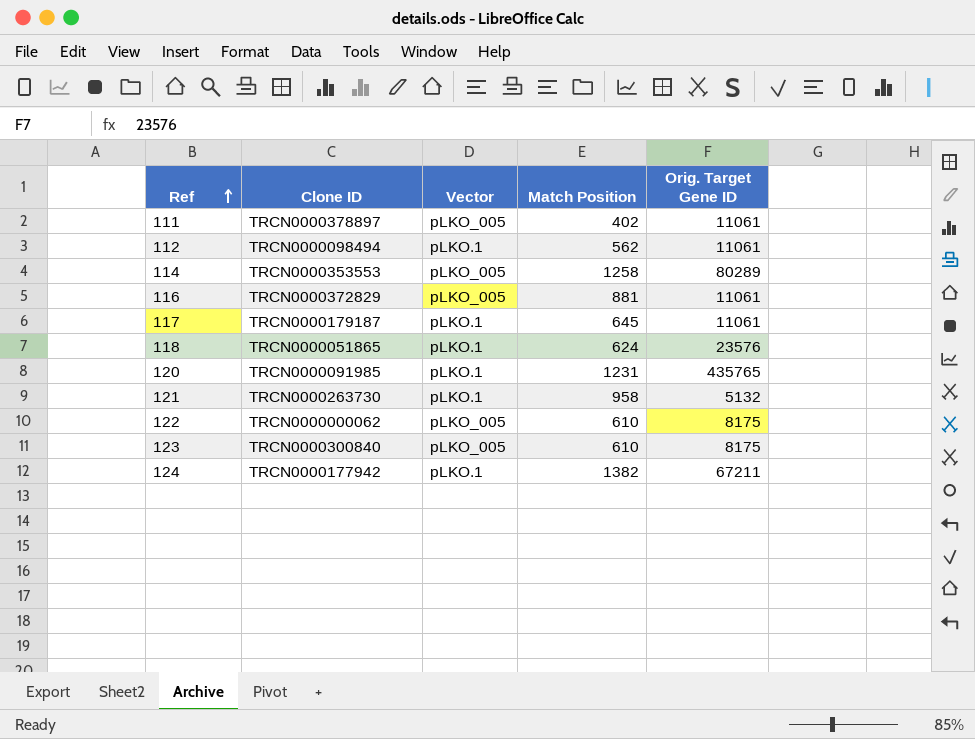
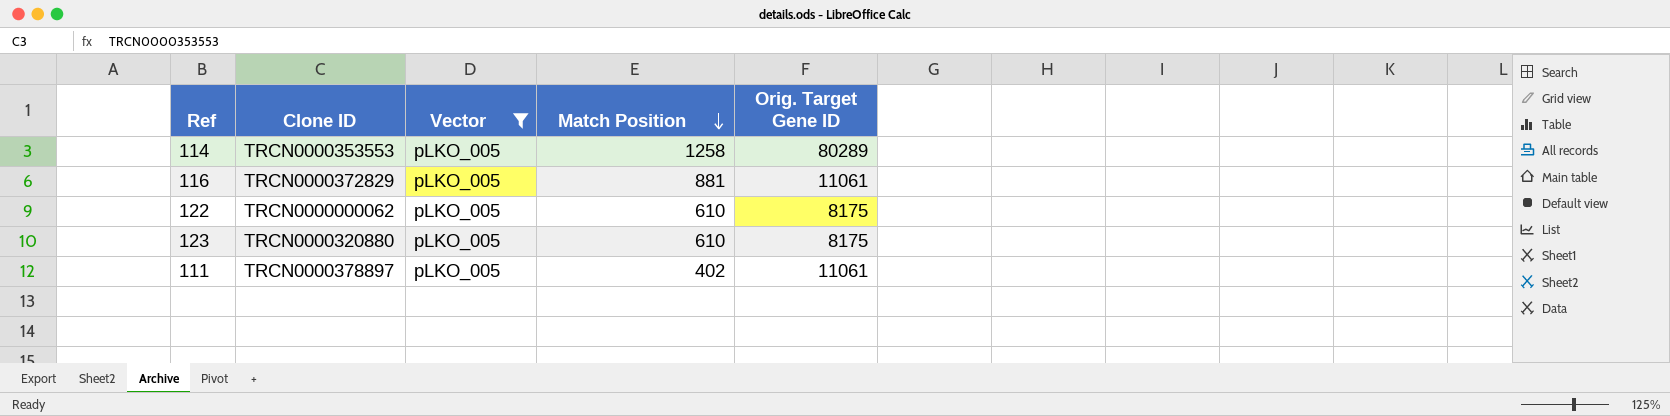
filter: none -> Vector = pLKO_005
row order: Ref ascending -> Match Position descending
123 | Clone ID: TRCN0000300840 -> TRCN0000320880

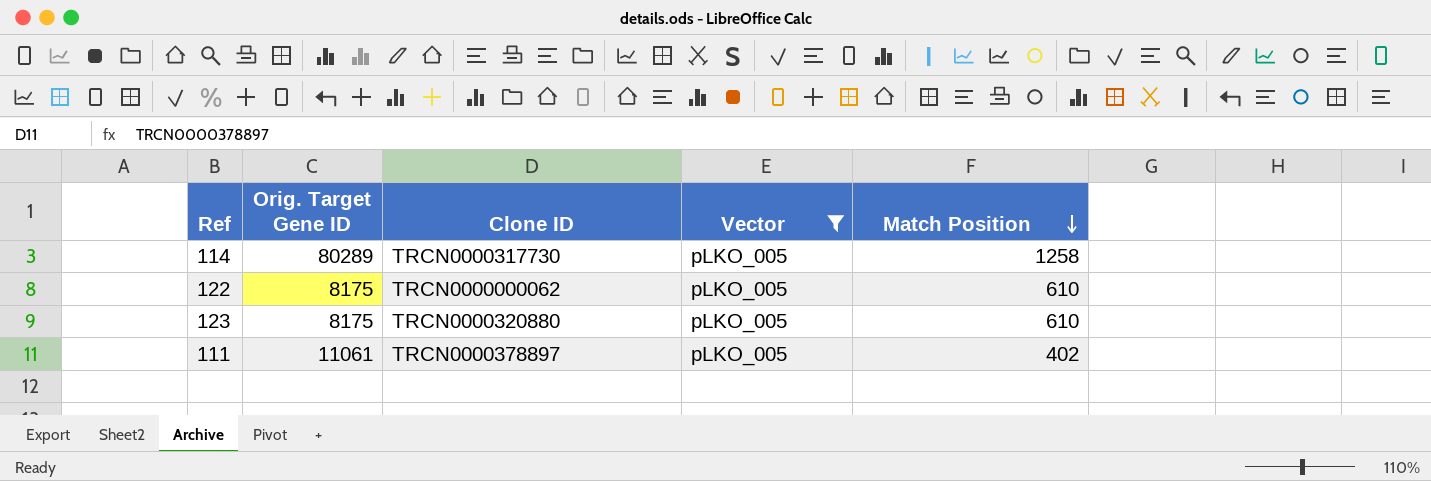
column Orig. Target Gene ID | position: 5 -> 2
row 116: TRCN0000372829 | pLKO_005 | 881 | 11061 -> none
114 | Clone ID: TRCN0000353553 -> TRCN0000317730

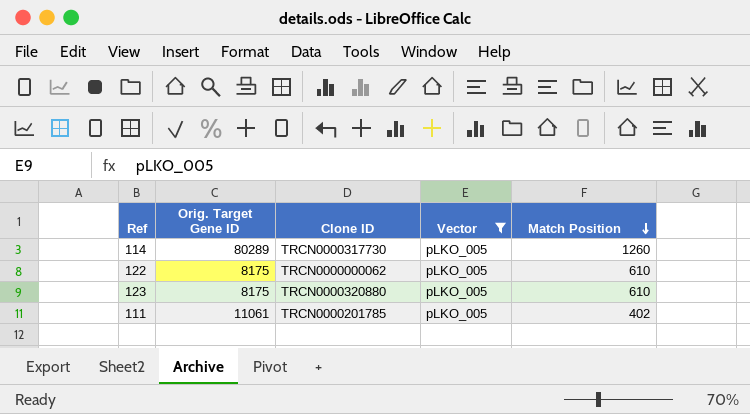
114 | Match Position: 1258 -> 1260
111 | Clone ID: TRCN0000378897 -> TRCN0000201785

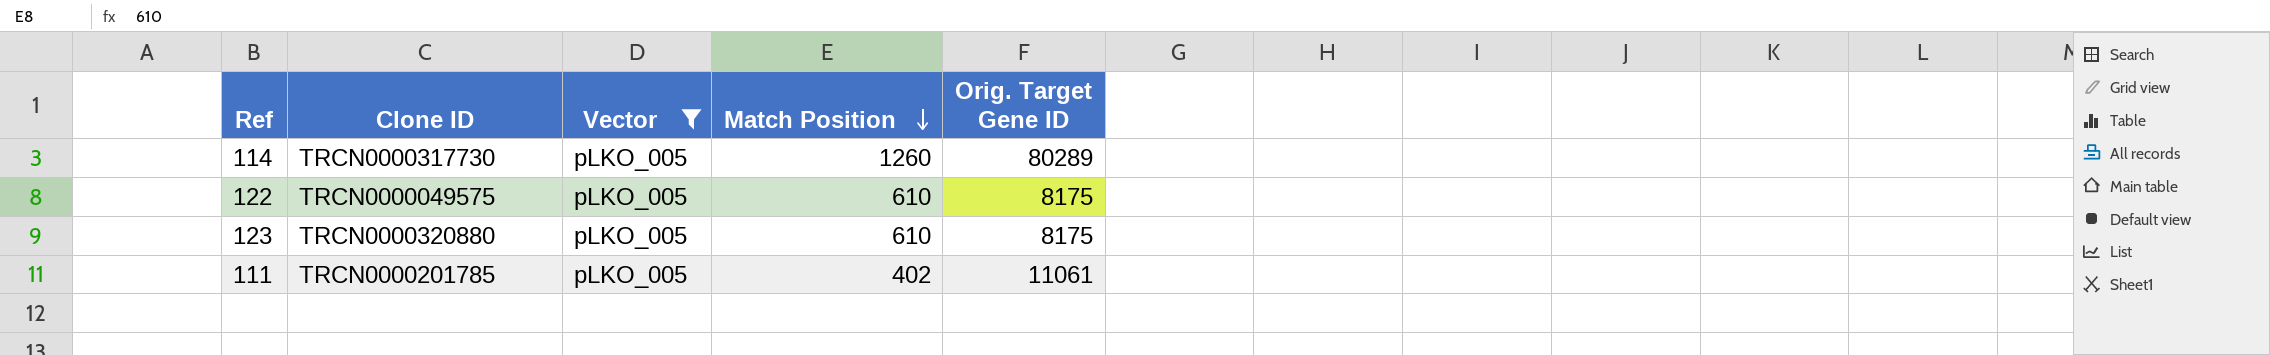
column Orig. Target Gene ID | position: 2 -> 5
122 | Clone ID: TRCN0000000062 -> TRCN0000049575

